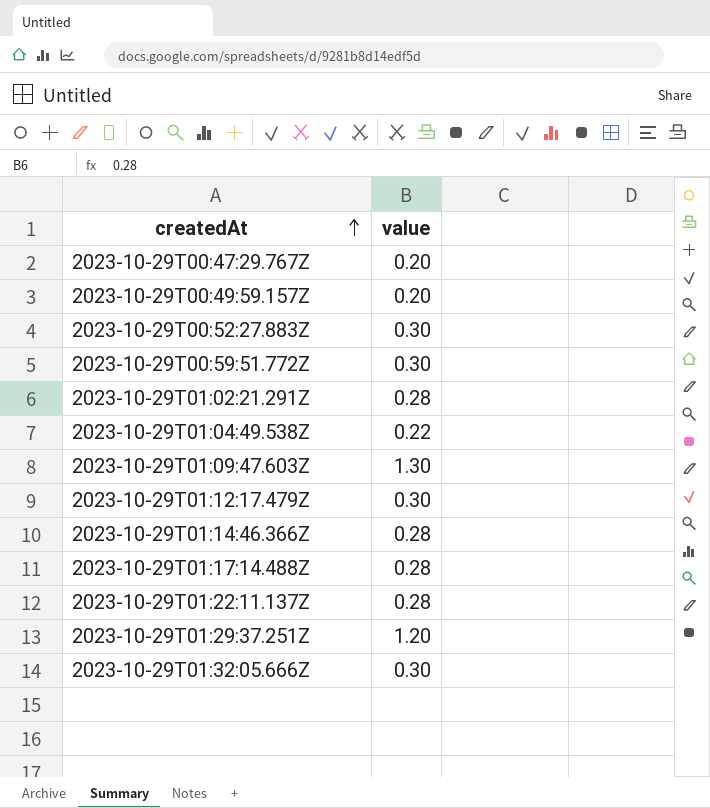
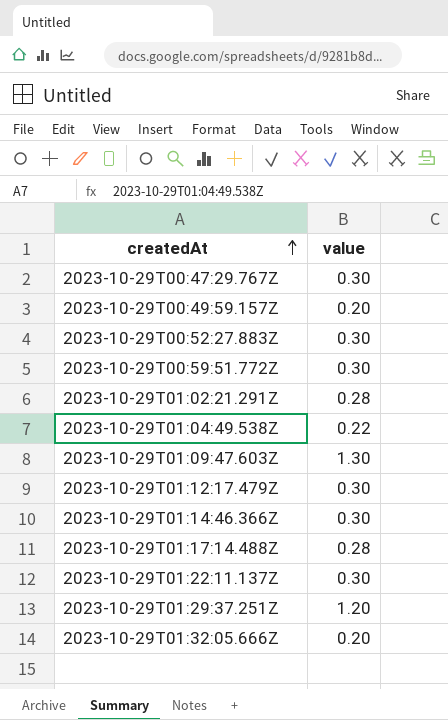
2023-10-29T00:47:29.767Z | value: 0.20 -> 0.30
2023-10-29T01:14:46.366Z | value: 0.28 -> 0.30
2023-10-29T01:22:11.137Z | value: 0.28 -> 0.30
2023-10-29T01:32:05.666Z | value: 0.30 -> 0.20

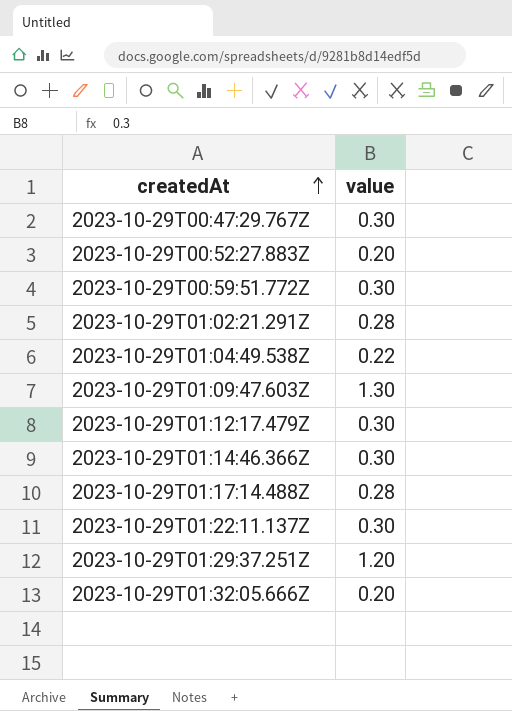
row 2023-10-29T00:49:59.157Z: 0.20 -> none
2023-10-29T00:52:27.883Z | value: 0.30 -> 0.20

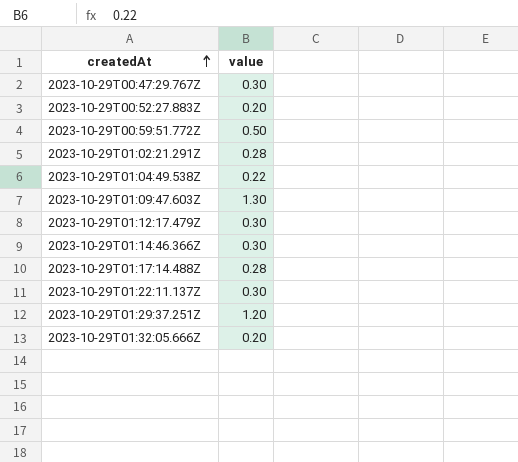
2023-10-29T00:59:51.772Z | value: 0.30 -> 0.50

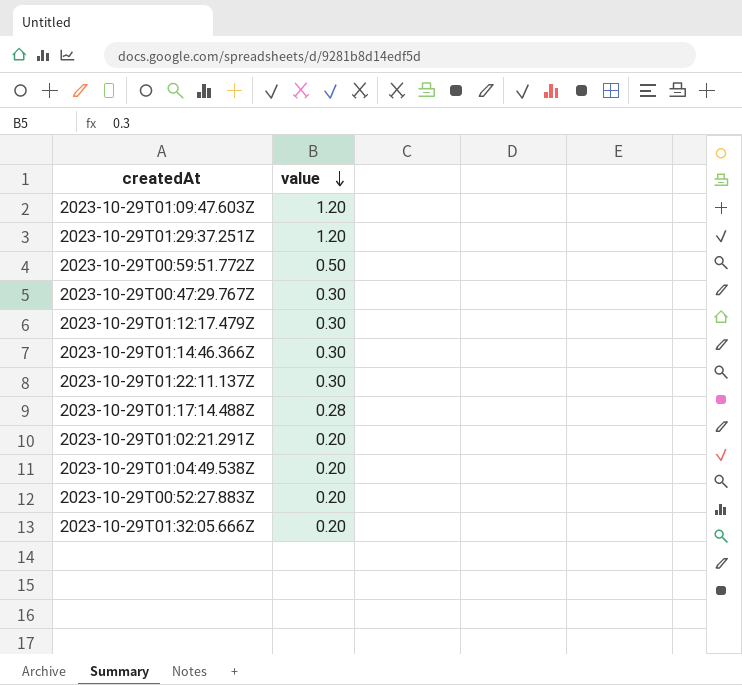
row order: createdAt ascending -> value descending
2023-10-29T01:09:47.603Z | value: 1.30 -> 1.20
2023-10-29T01:02:21.291Z | value: 0.28 -> 0.20
2023-10-29T01:04:49.538Z | value: 0.22 -> 0.20

